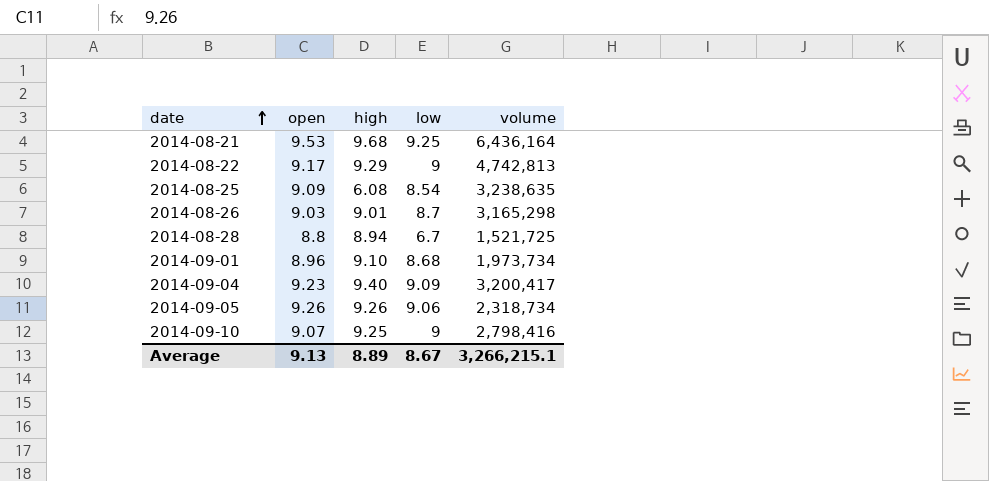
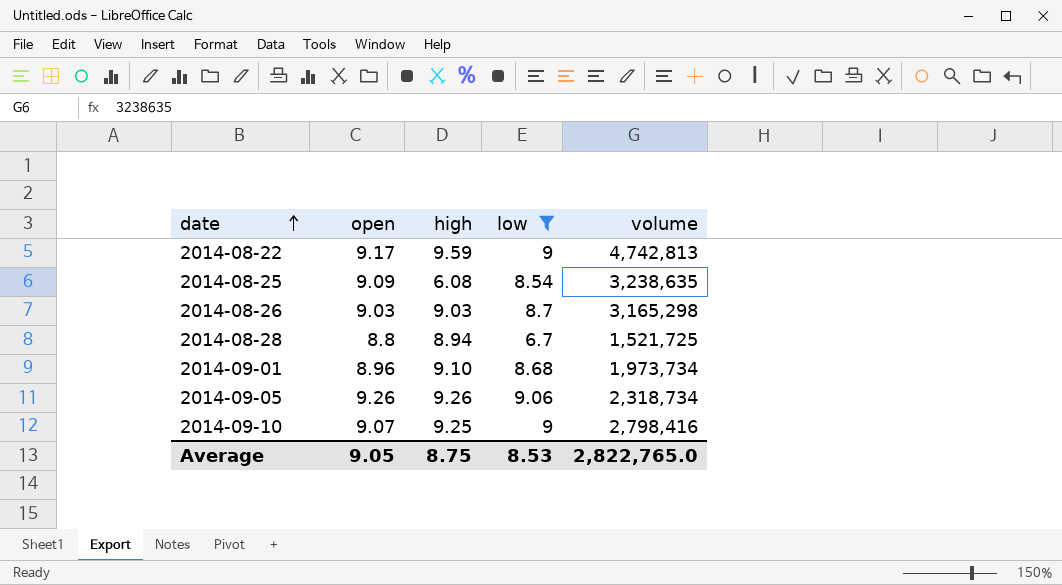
filter: none -> low <= 9.06
2014-08-22 | high: 9.29 -> 9.59
2014-08-26 | high: 9.01 -> 9.03
Average | open: 9.13 -> 9.05
Average | high: 8.89 -> 8.75
Average | low: 8.67 -> 8.53
Average | volume: 3,266,215.1 -> 2,822,765.0

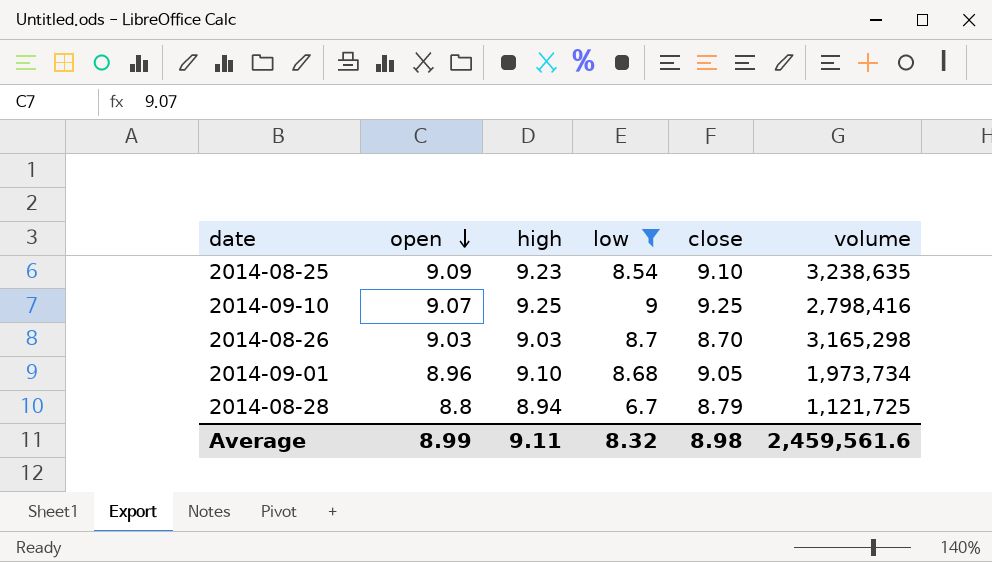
row order: date ascending -> open descending
column close | position: none -> 5
row 2014-08-22: 9.17 | 9.59 | 9 | 4,742,813 -> none
row 2014-09-05: 9.26 | 9.26 | 9.06 | 2,318,734 -> none
2014-08-25 | high: 6.08 -> 9.23
2014-08-28 | volume: 1,521,725 -> 1,121,725
Average | open: 9.05 -> 8.99
Average | high: 8.75 -> 9.11
Average | low: 8.53 -> 8.32
Average | volume: 2,822,765.0 -> 2,459,561.6

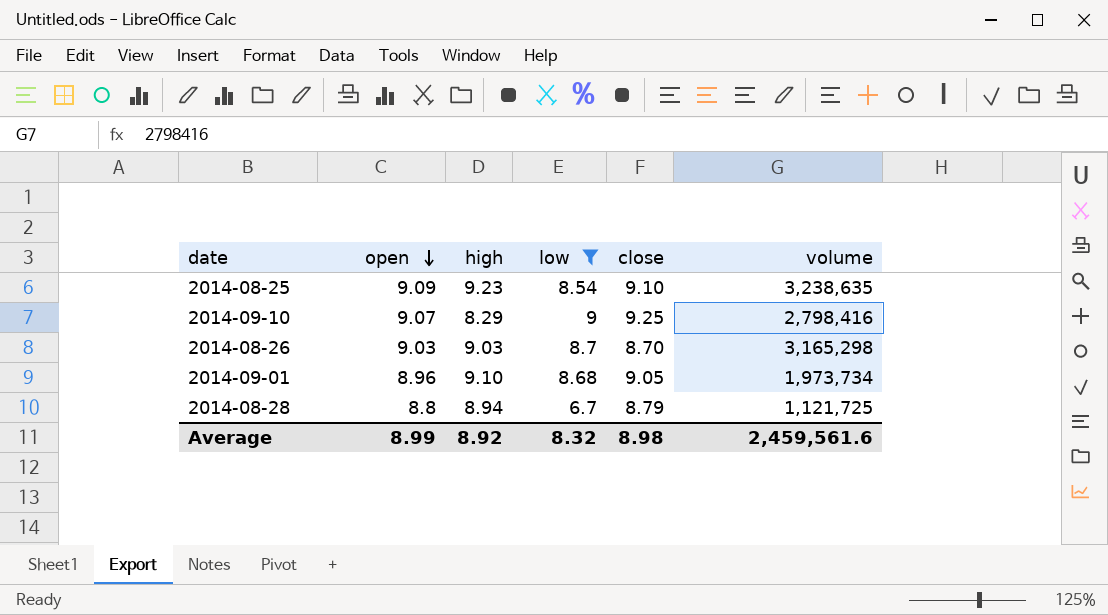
2014-09-10 | high: 9.25 -> 8.29
Average | high: 9.11 -> 8.92

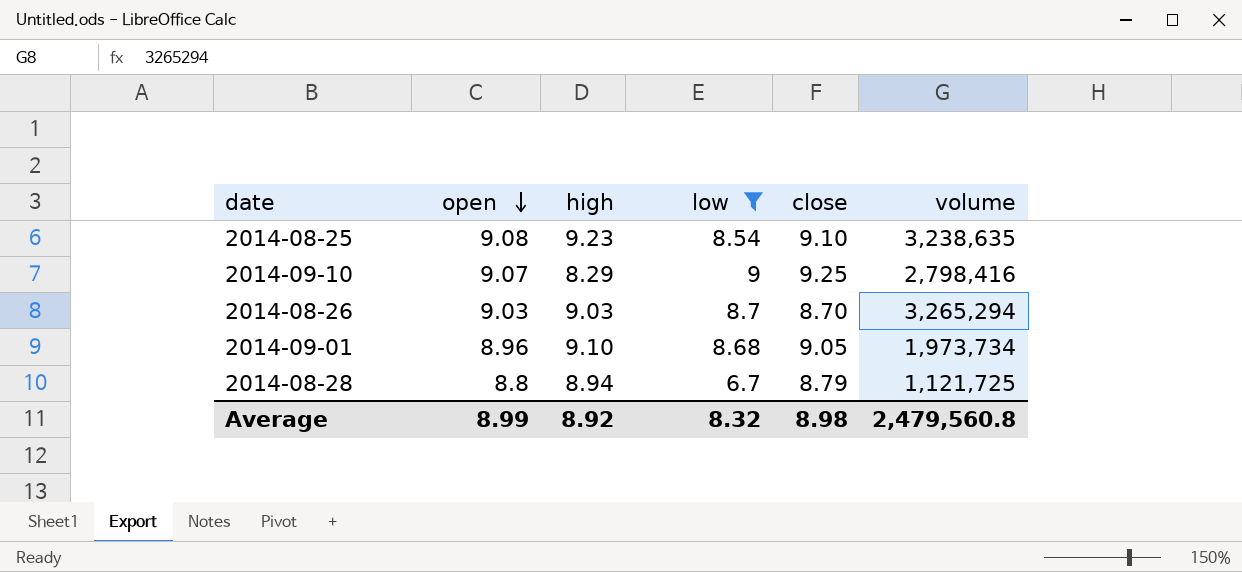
2014-08-25 | open: 9.09 -> 9.08
2014-08-26 | volume: 3,165,298 -> 3,265,294
Average | volume: 2,459,561.6 -> 2,479,560.8

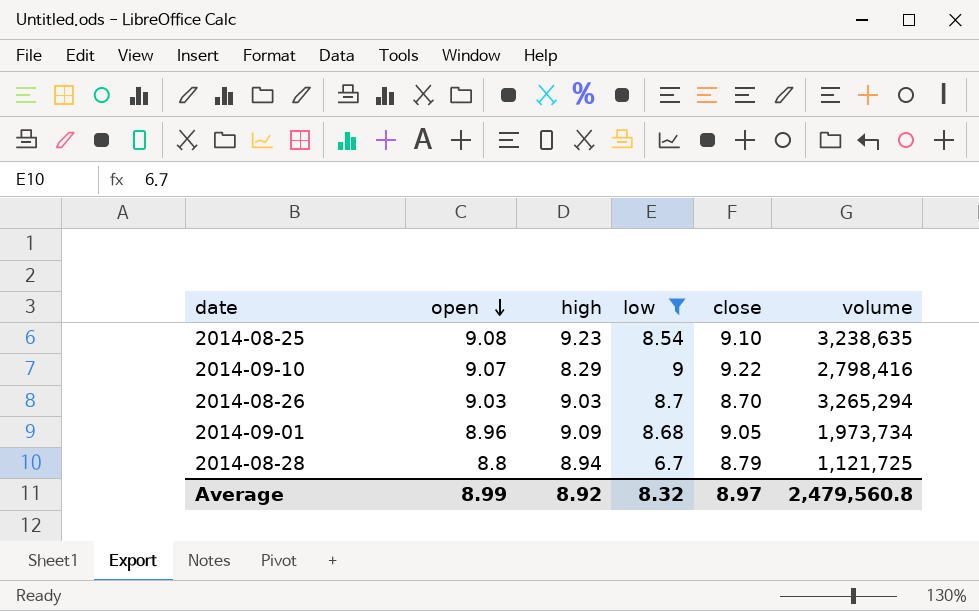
2014-09-10 | close: 9.25 -> 9.22
2014-09-01 | high: 9.10 -> 9.09
Average | close: 8.98 -> 8.97

